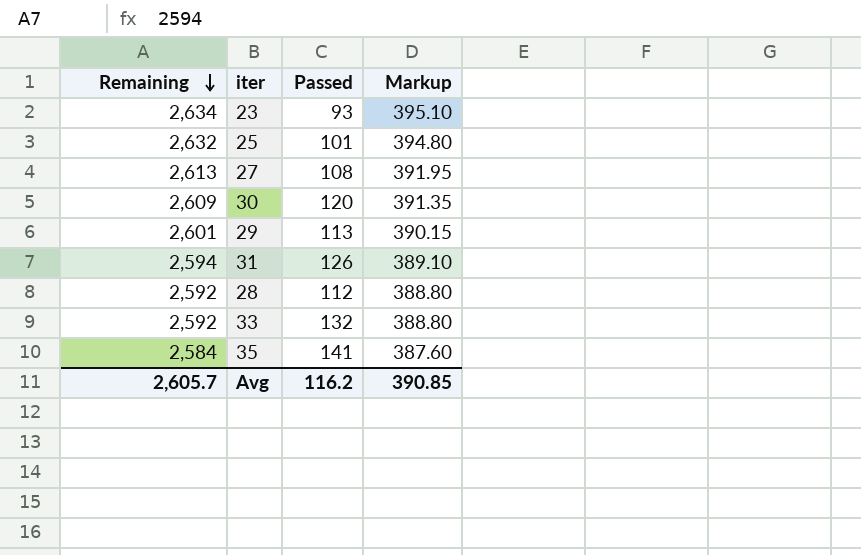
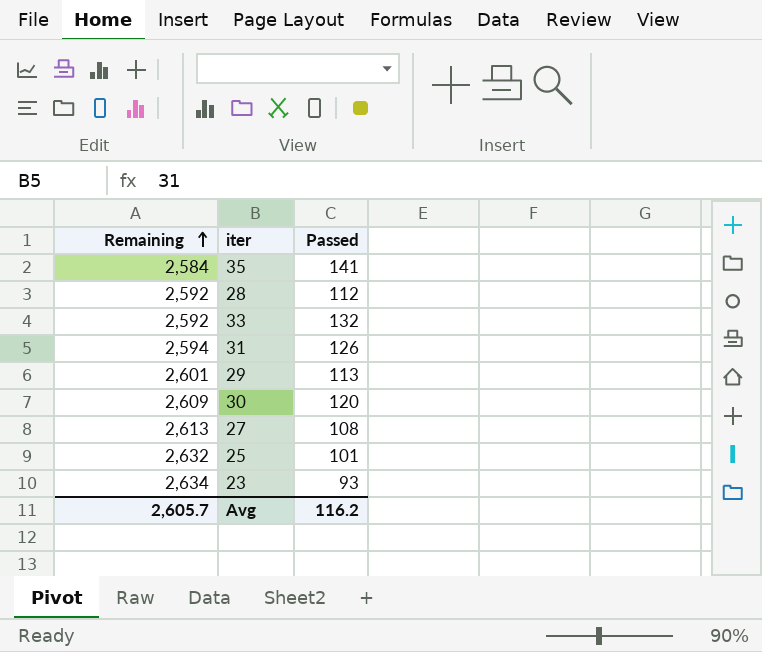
row order: Remaining descending -> Remaining ascending
column Markup | formula: [Remaining] * 0.15 -> none

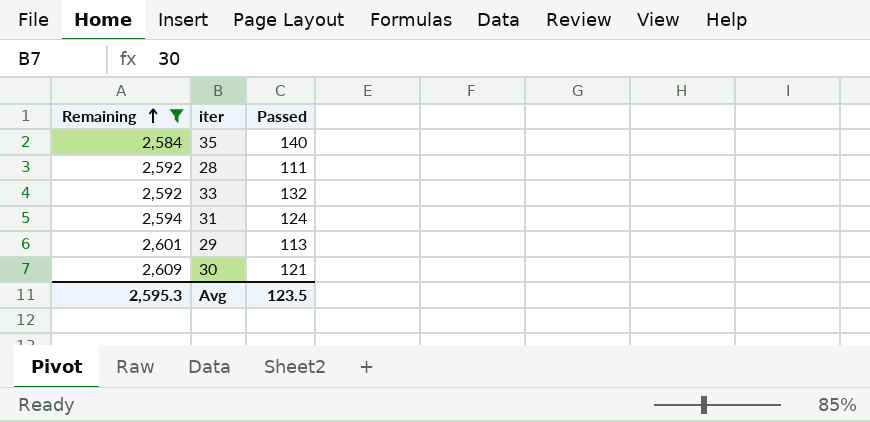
filter: none -> Remaining <= 2,609
35 | Passed: 141 -> 140
28 | Passed: 112 -> 111
31 | Passed: 126 -> 124
30 | Passed: 120 -> 121
Avg | Remaining: 2,605.7 -> 2,595.3
Avg | Passed: 116.2 -> 123.5

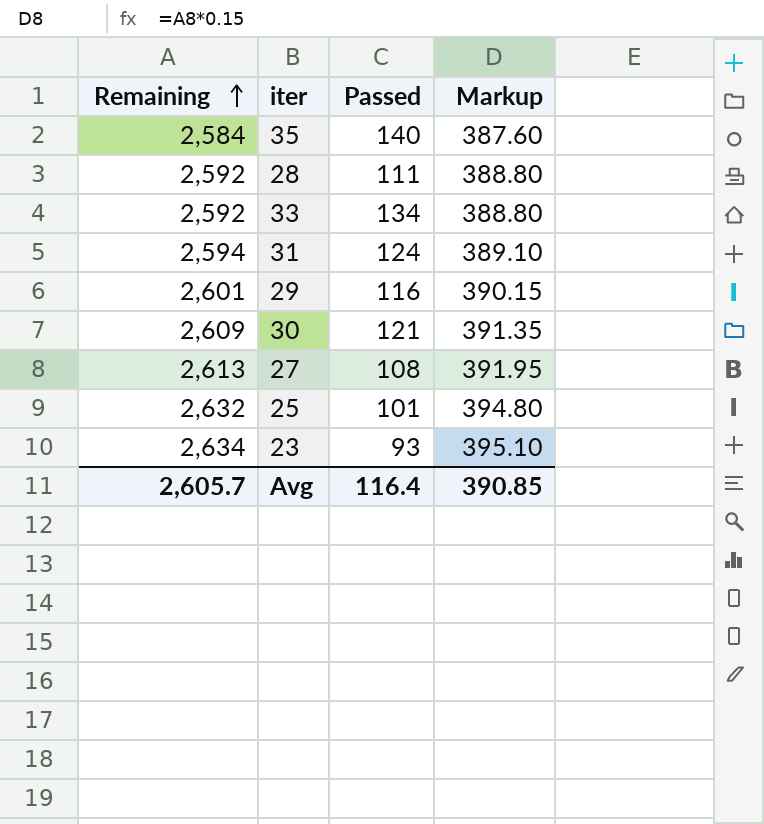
filter: Remaining <= 2,609 -> none
column Markup | formula: none -> [Remaining] * 0.15
33 | Passed: 132 -> 134
29 | Passed: 113 -> 116
Avg | Remaining: 2,595.3 -> 2,605.7
Avg | Passed: 123.5 -> 116.4

